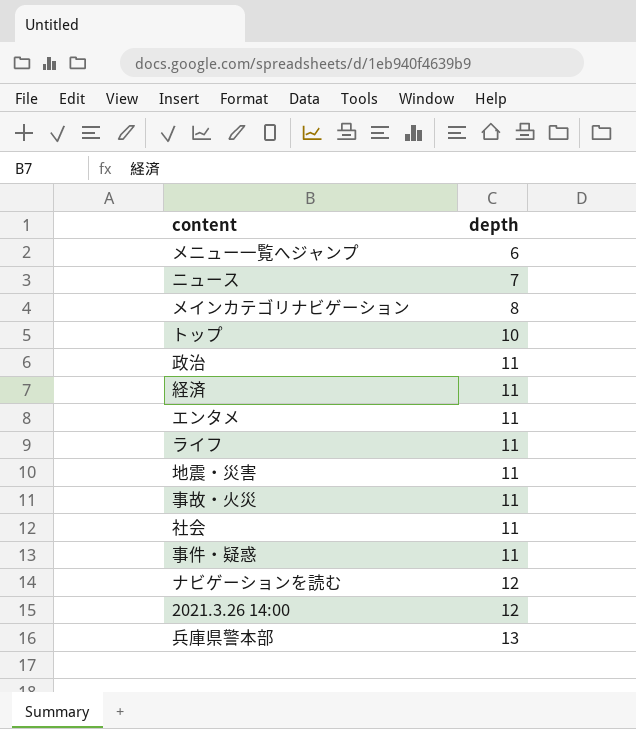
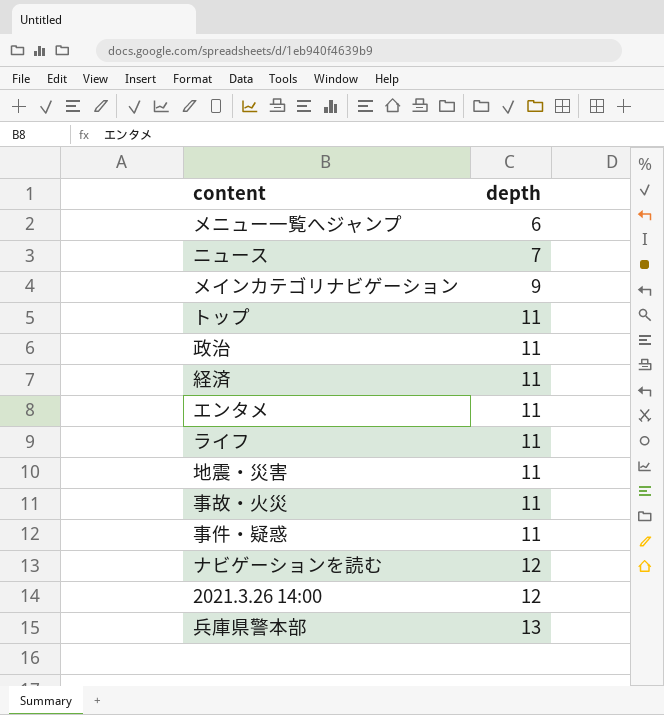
row 社会: 11 -> none
メインカテゴリナビゲーション | depth: 8 -> 9
トップ | depth: 10 -> 11

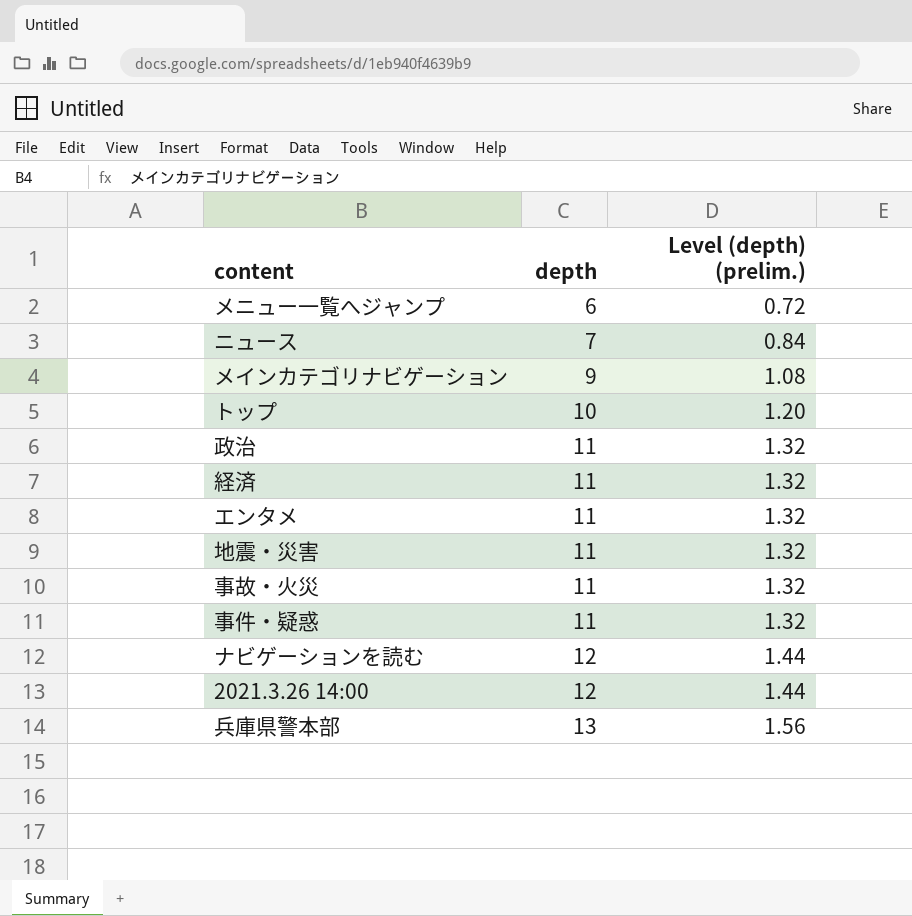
column Level (depth) (prelim.) | formula: none -> [depth] * 0.12
row ライフ: 11 -> none
トップ | depth: 11 -> 10

